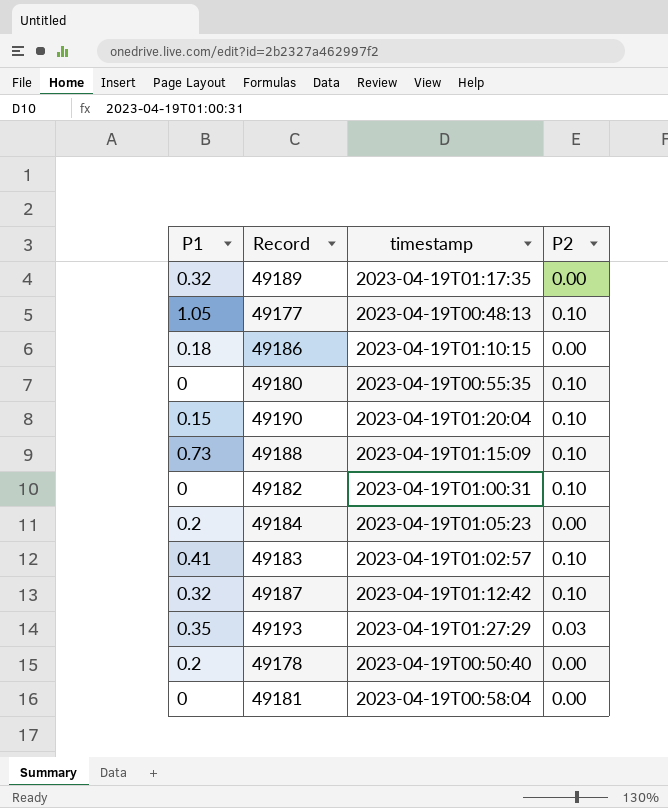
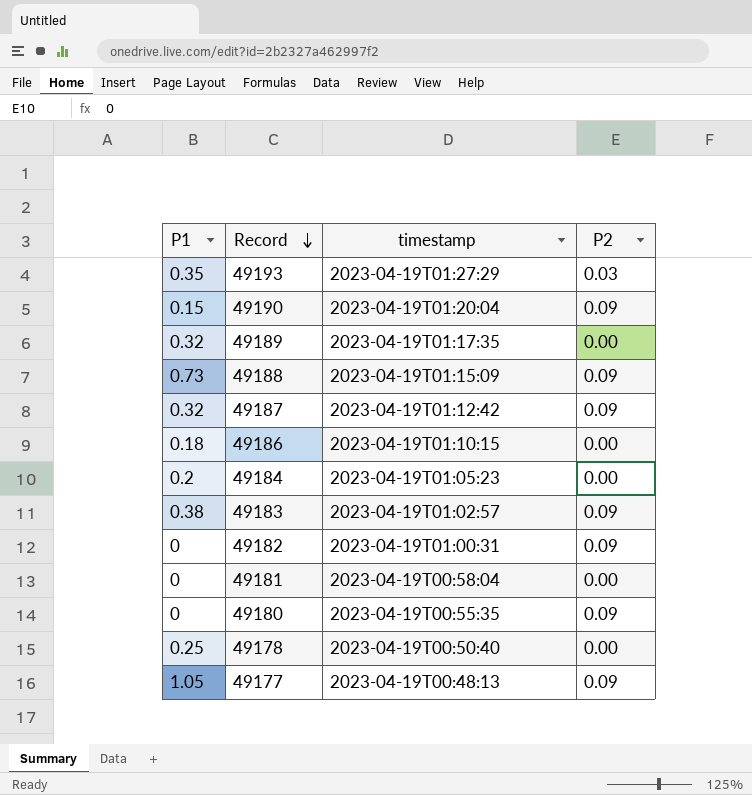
row order: none -> Record descending
49190 | P2: 0.10 -> 0.09
49188 | P2: 0.10 -> 0.09
49187 | P2: 0.10 -> 0.09
49183 | P1: 0.41 -> 0.38
49183 | P2: 0.10 -> 0.09
49182 | P2: 0.10 -> 0.09
49180 | P2: 0.10 -> 0.09
49178 | P1: 0.2 -> 0.25
49177 | P2: 0.10 -> 0.09

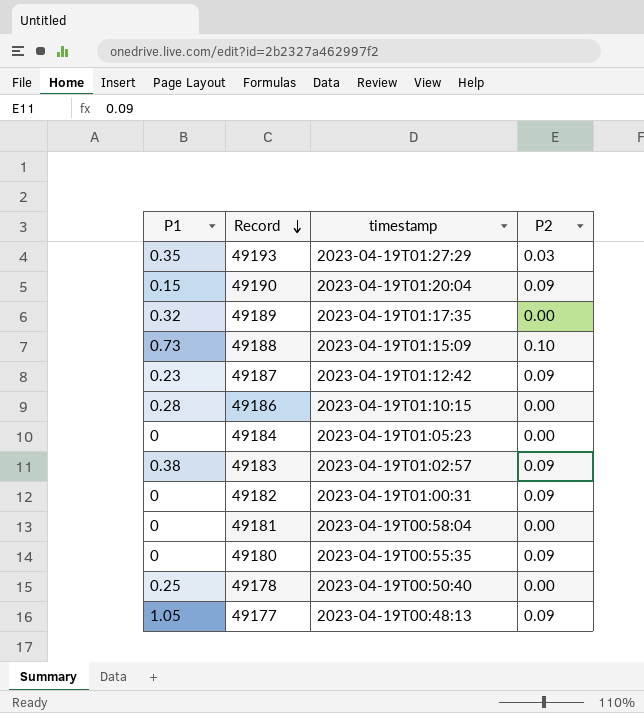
49188 | P2: 0.09 -> 0.10
49187 | P1: 0.32 -> 0.23
49186 | P1: 0.18 -> 0.28
49184 | P1: 0.2 -> 0

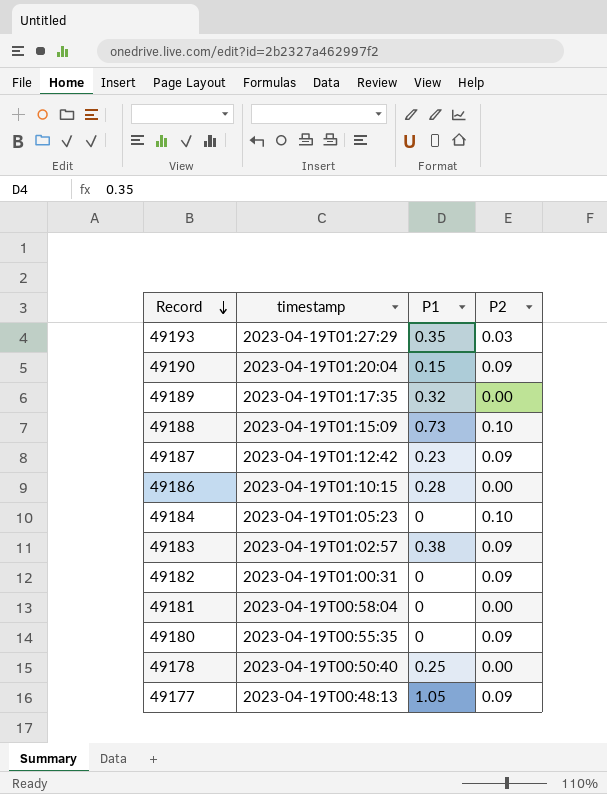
column P1 | position: 1 -> 3
49184 | P2: 0.00 -> 0.10

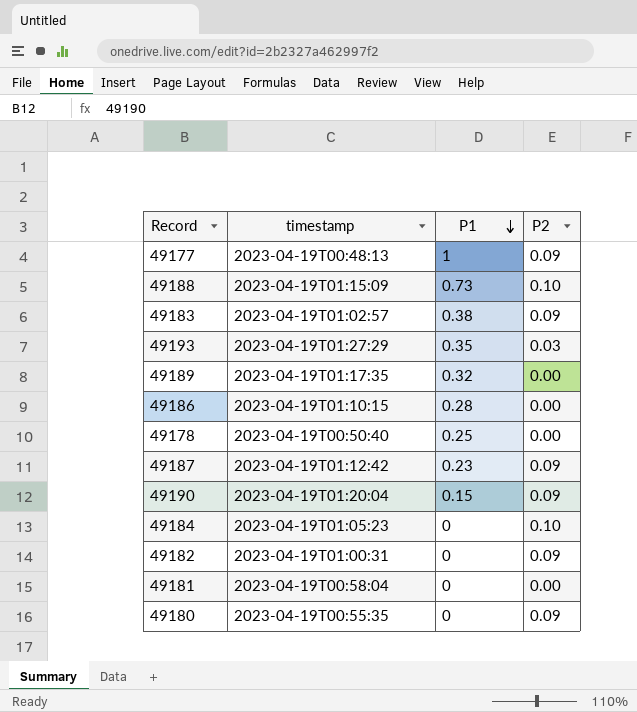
row order: Record descending -> P1 descending
49177 | P1: 1.05 -> 1

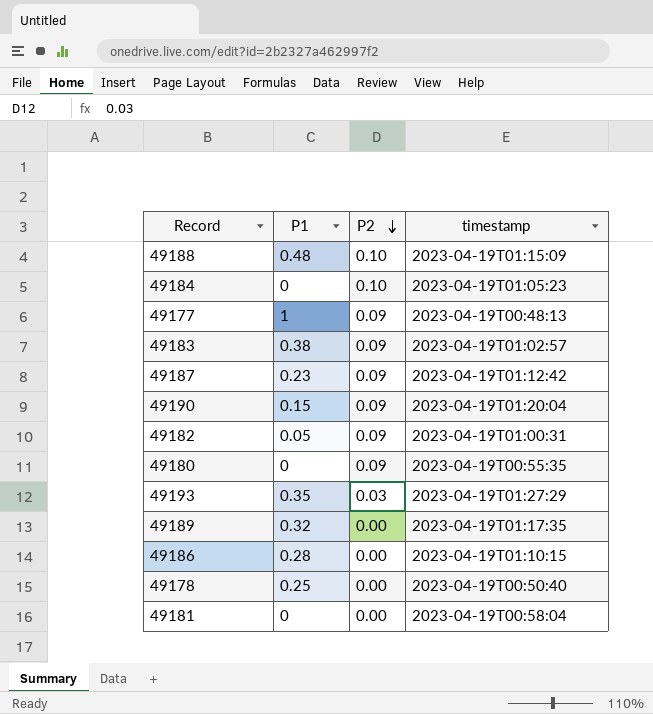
row order: P1 descending -> P2 descending
column timestamp | position: 2 -> 4
49188 | P1: 0.73 -> 0.48
49182 | P1: 0 -> 0.05

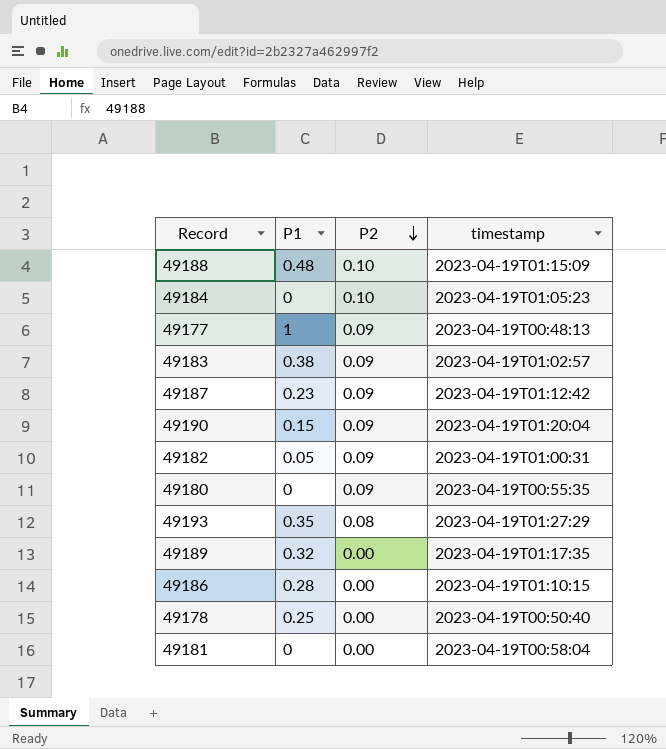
49193 | P2: 0.03 -> 0.08

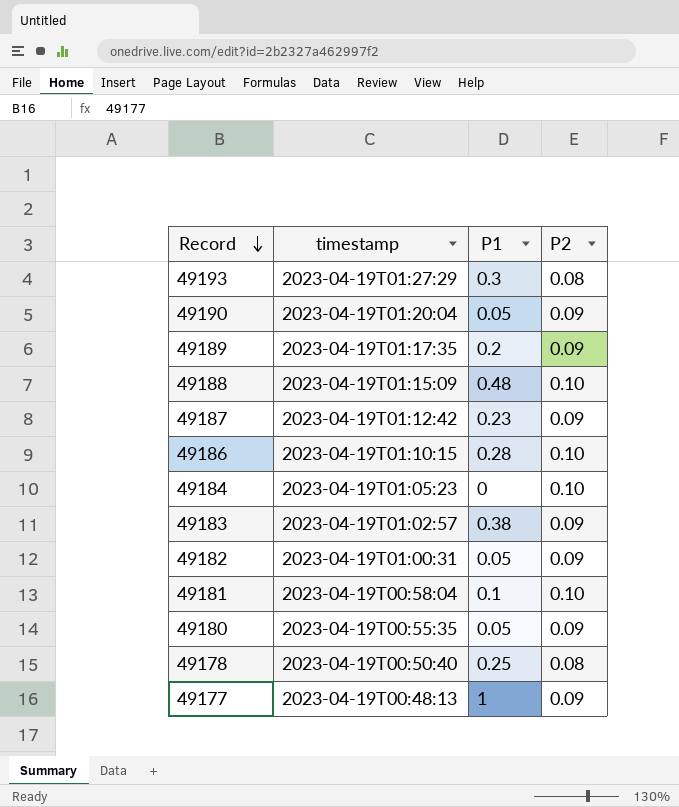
row order: P2 descending -> Record descending
column timestamp | position: 4 -> 2
49193 | P1: 0.35 -> 0.3
49190 | P1: 0.15 -> 0.05
49189 | P1: 0.32 -> 0.2
49189 | P2: 0.00 -> 0.09
49186 | P2: 0.00 -> 0.10
49181 | P1: 0 -> 0.1
49181 | P2: 0.00 -> 0.10
49180 | P1: 0 -> 0.05
49178 | P2: 0.00 -> 0.08

